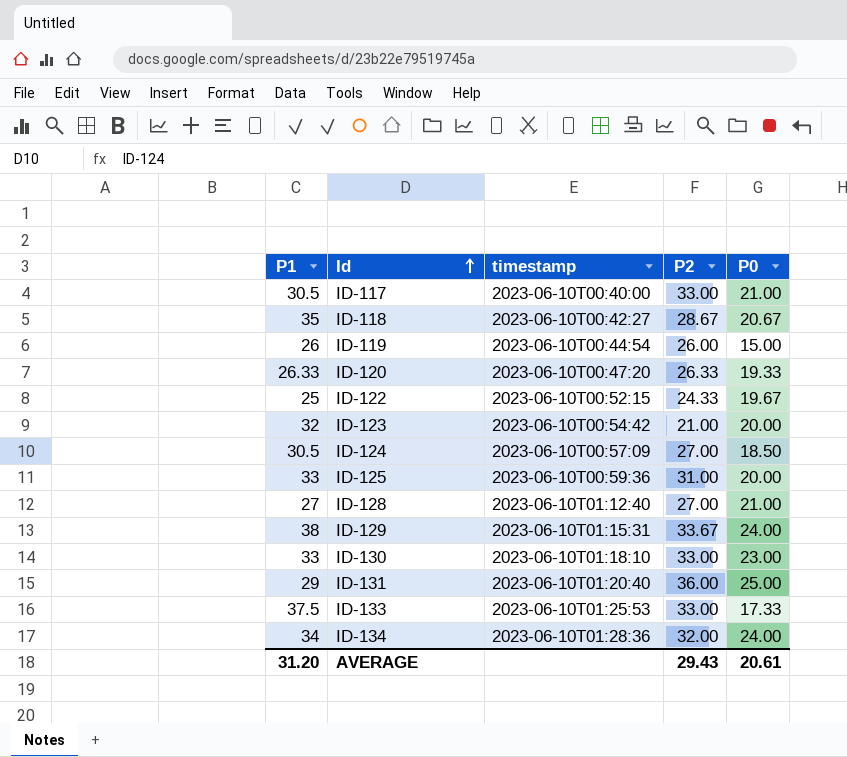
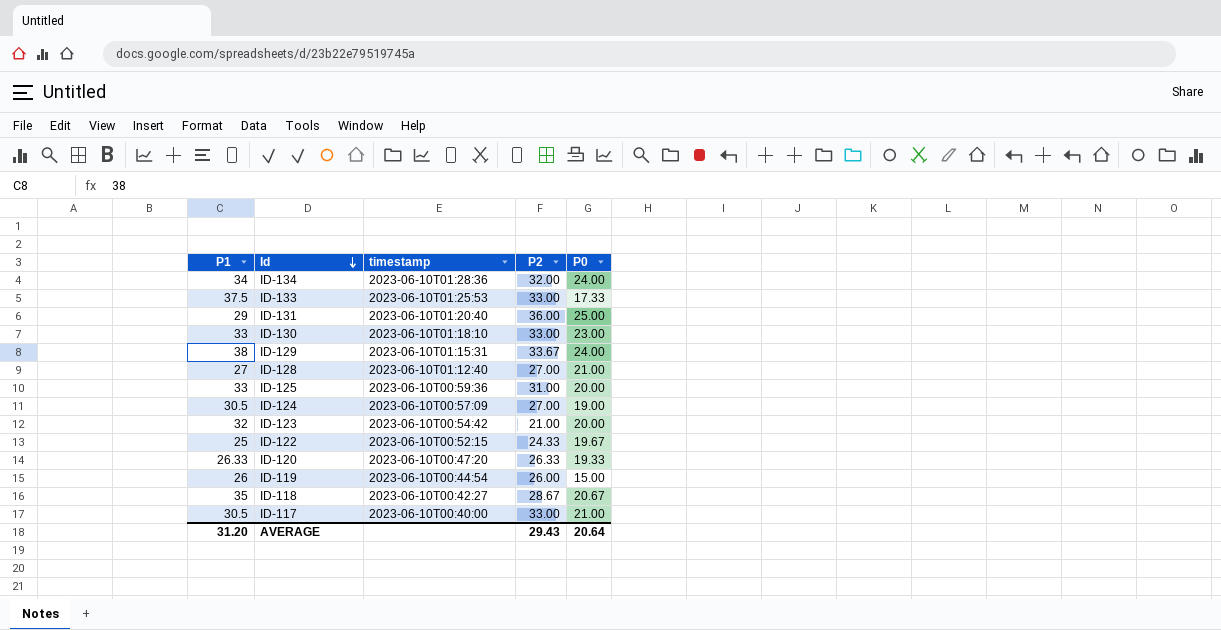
row order: Id ascending -> Id descending
ID-124 | P0: 18.50 -> 19.00
AVERAGE | P0: 20.61 -> 20.64

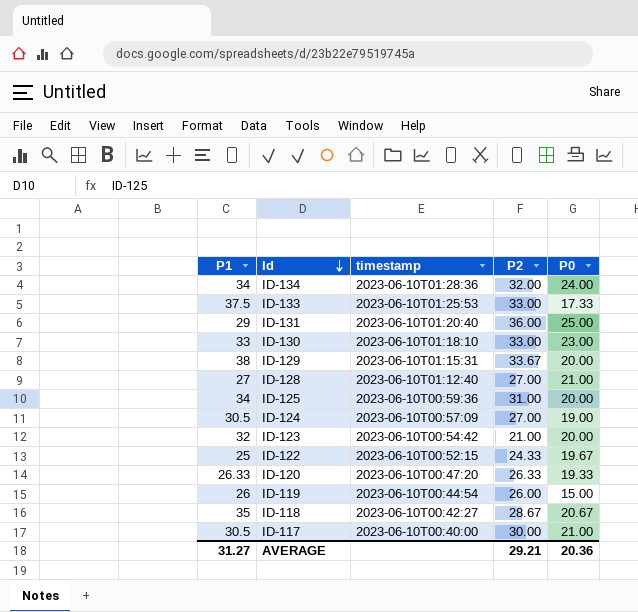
ID-129 | P0: 24.00 -> 20.00
ID-125 | P1: 33 -> 34
ID-117 | P2: 33.00 -> 30.00
AVERAGE | P1: 31.20 -> 31.27
AVERAGE | P2: 29.43 -> 29.21
AVERAGE | P0: 20.64 -> 20.36

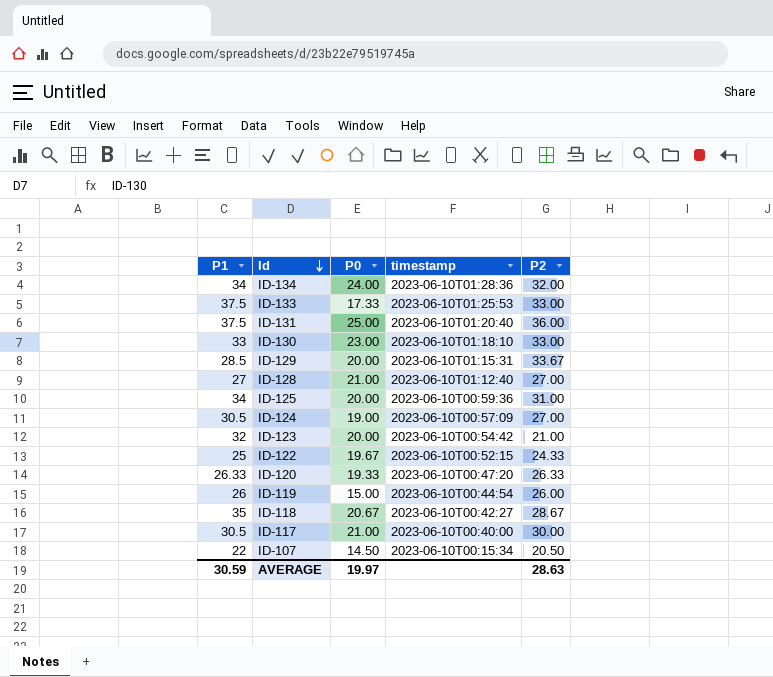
column P0 | position: 5 -> 3
ID-131 | P1: 29 -> 37.5
ID-129 | P1: 38 -> 28.5
row ID-107: none -> 22 | 14.50 | 2023-06-10T00:15:34 | 20.50
AVERAGE | P1: 31.27 -> 30.59
AVERAGE | P0: 20.36 -> 19.97
AVERAGE | P2: 29.21 -> 28.63

